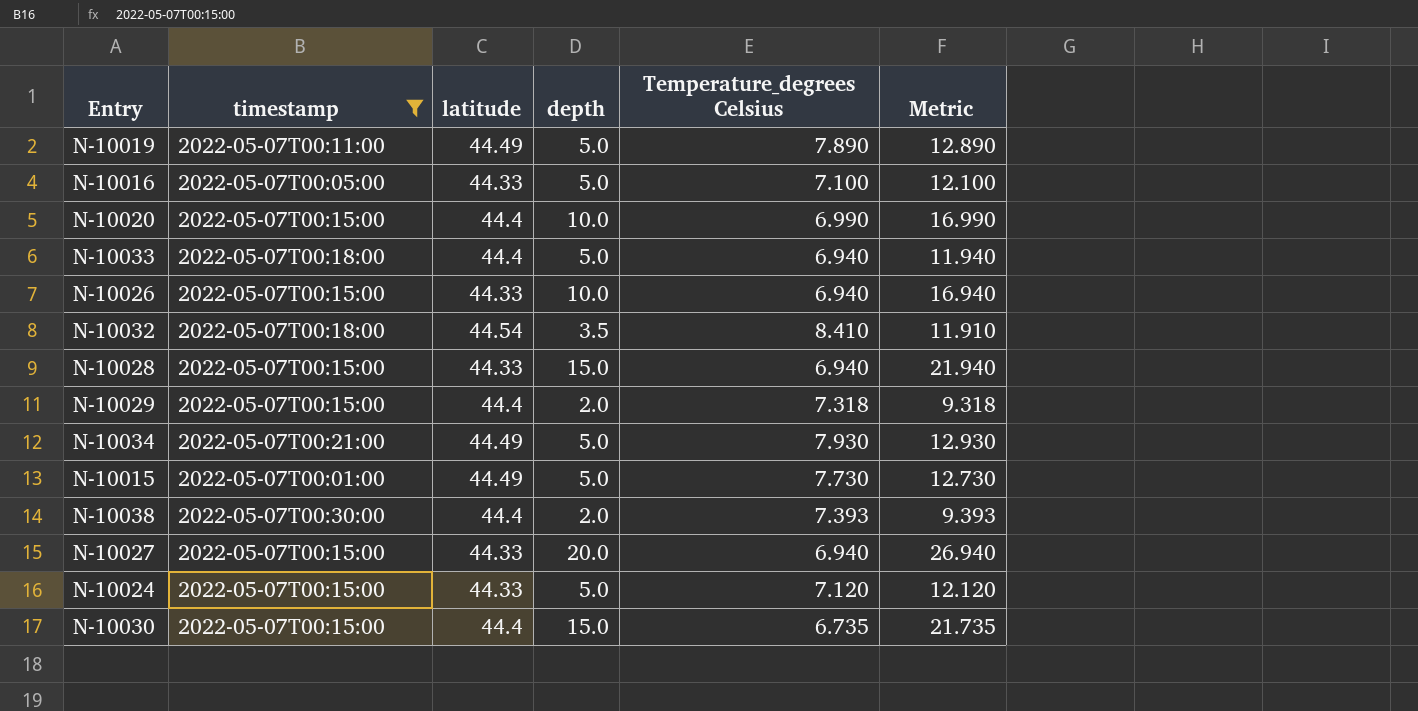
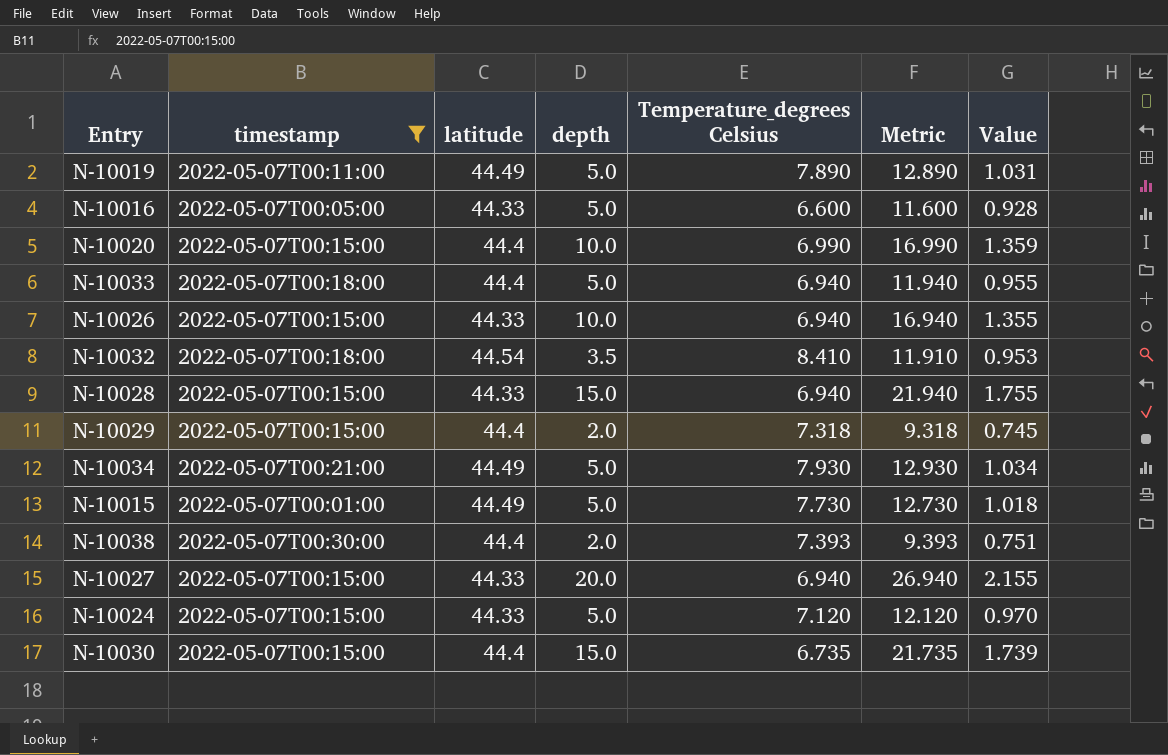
column Value | formula: none -> [Metric] * 0.08
N-10016 | Temperature_degrees Celsius: 7.100 -> 6.600
N-10016 | Metric: 12.100 -> 11.600

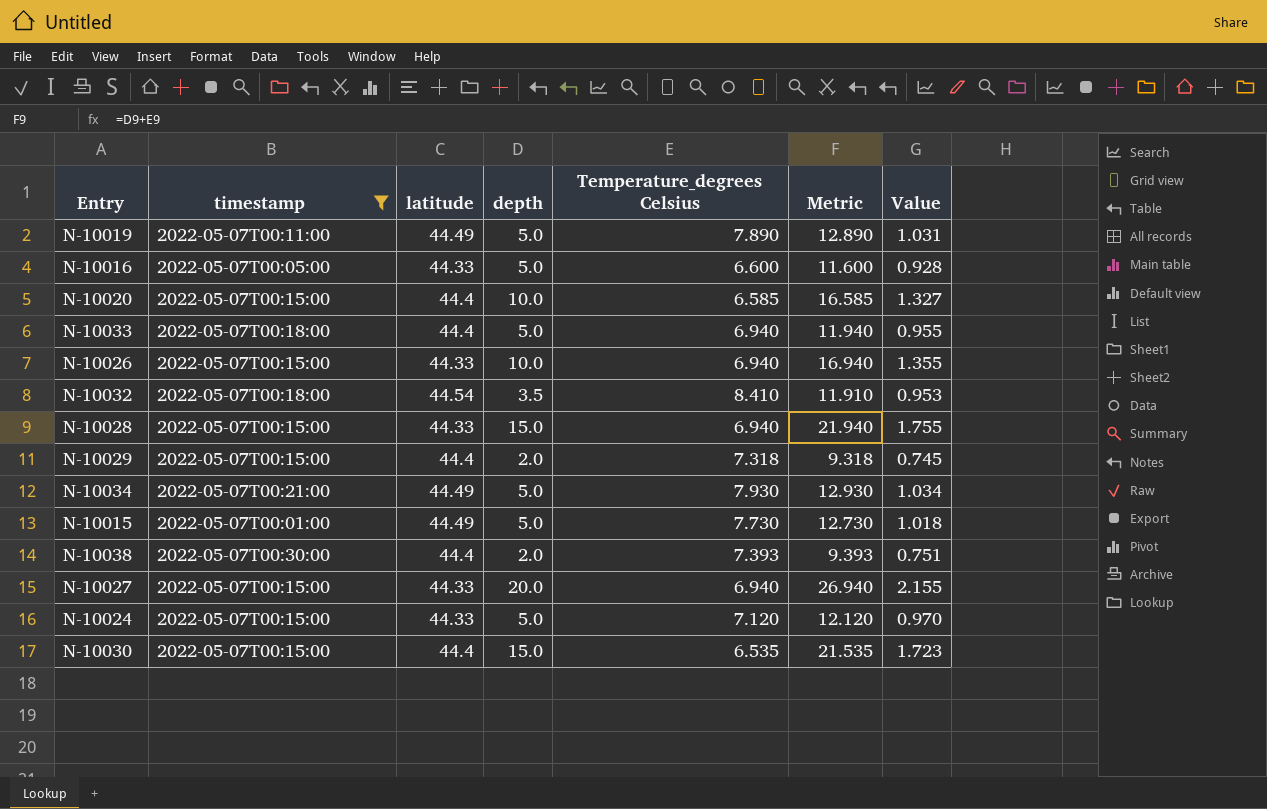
N-10020 | Temperature_degrees Celsius: 6.990 -> 6.585
N-10020 | Metric: 16.990 -> 16.585
N-10020 | Value: 1.359 -> 1.327
N-10030 | Temperature_degrees Celsius: 6.735 -> 6.535
N-10030 | Metric: 21.735 -> 21.535
N-10030 | Value: 1.739 -> 1.723

